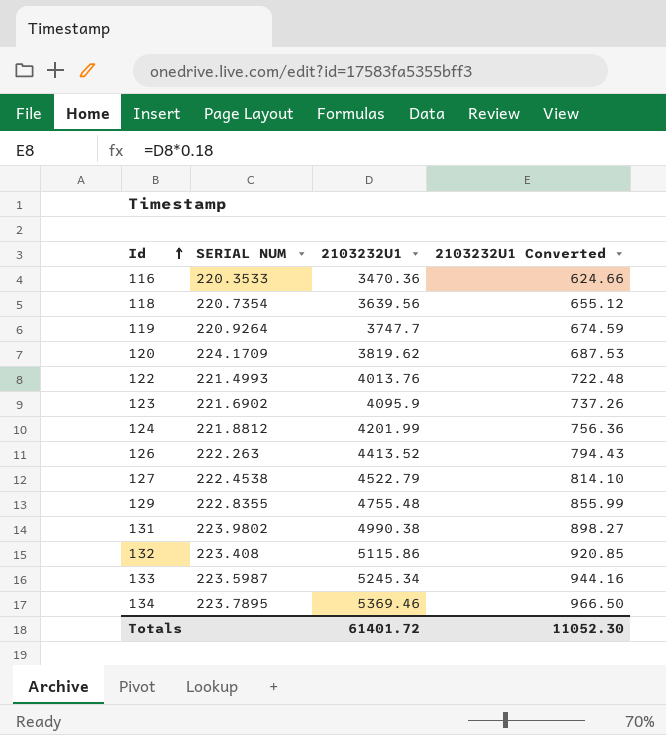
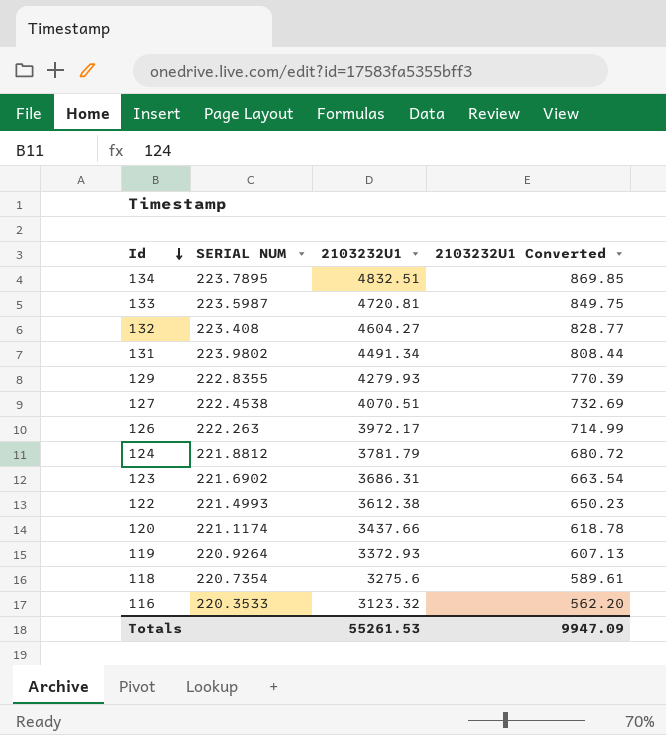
row order: Id ascending -> Id descending
134 | 2103232U1: 5369.46 -> 4832.51
134 | 2103232U1 Converted: 966.50 -> 869.85
133 | 2103232U1: 5245.34 -> 4720.81
133 | 2103232U1 Converted: 944.16 -> 849.75
132 | 2103232U1: 5115.86 -> 4604.27
132 | 2103232U1 Converted: 920.85 -> 828.77
131 | 2103232U1: 4990.38 -> 4491.34
131 | 2103232U1 Converted: 898.27 -> 808.44
129 | 2103232U1: 4755.48 -> 4279.93
129 | 2103232U1 Converted: 855.99 -> 770.39
127 | 2103232U1: 4522.79 -> 4070.51
127 | 2103232U1 Converted: 814.10 -> 732.69
126 | 2103232U1: 4413.52 -> 3972.17
126 | 2103232U1 Converted: 794.43 -> 714.99
124 | 2103232U1: 4201.99 -> 3781.79
124 | 2103232U1 Converted: 756.36 -> 680.72
123 | 2103232U1: 4095.9 -> 3686.31
123 | 2103232U1 Converted: 737.26 -> 663.54
122 | 2103232U1: 4013.76 -> 3612.38
122 | 2103232U1 Converted: 722.48 -> 650.23
120 | SERIAL NUM: 224.1709 -> 221.1174
120 | 2103232U1: 3819.62 -> 3437.66
120 | 2103232U1 Converted: 687.53 -> 618.78
119 | 2103232U1: 3747.7 -> 3372.93
119 | 2103232U1 Converted: 674.59 -> 607.13
118 | 2103232U1: 3639.56 -> 3275.6
118 | 2103232U1 Converted: 655.12 -> 589.61
116 | 2103232U1: 3470.36 -> 3123.32
116 | 2103232U1 Converted: 624.66 -> 562.20
Totals | 2103232U1: 61401.72 -> 55261.53
Totals | 2103232U1 Converted: 11052.30 -> 9947.09

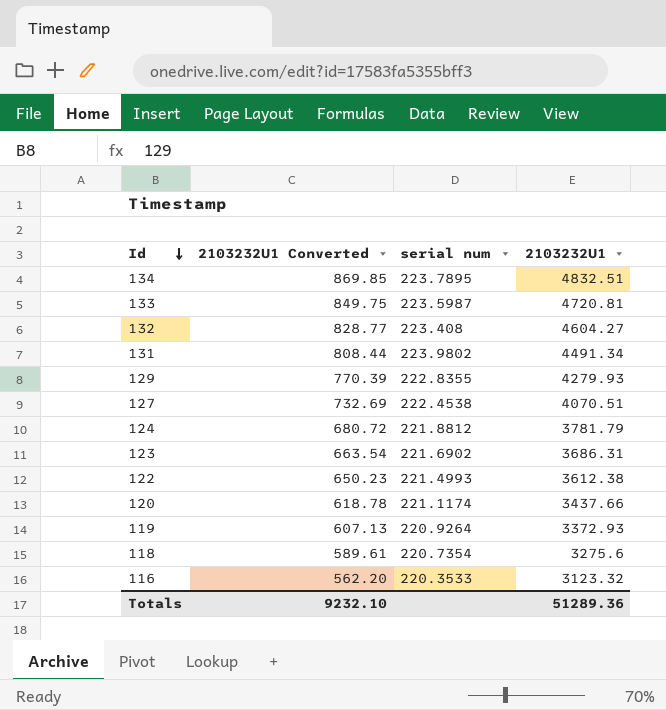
column 2103232U1 Converted | position: 4 -> 2
column name: SERIAL NUM -> serial num
row 126: 222.263 | 3972.17 | 714.99 -> none
Totals | 2103232U1 Converted: 9947.09 -> 9232.10
Totals | 2103232U1: 55261.53 -> 51289.36

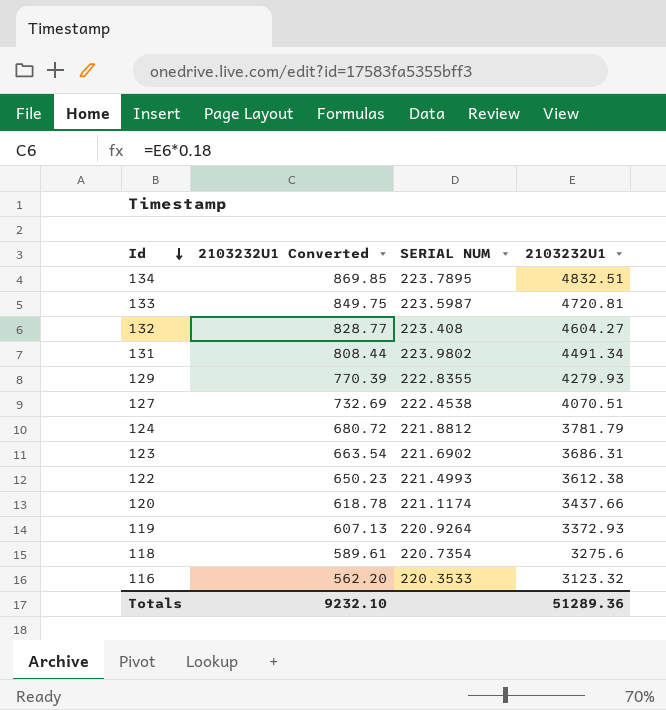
column name: serial num -> SERIAL NUM

